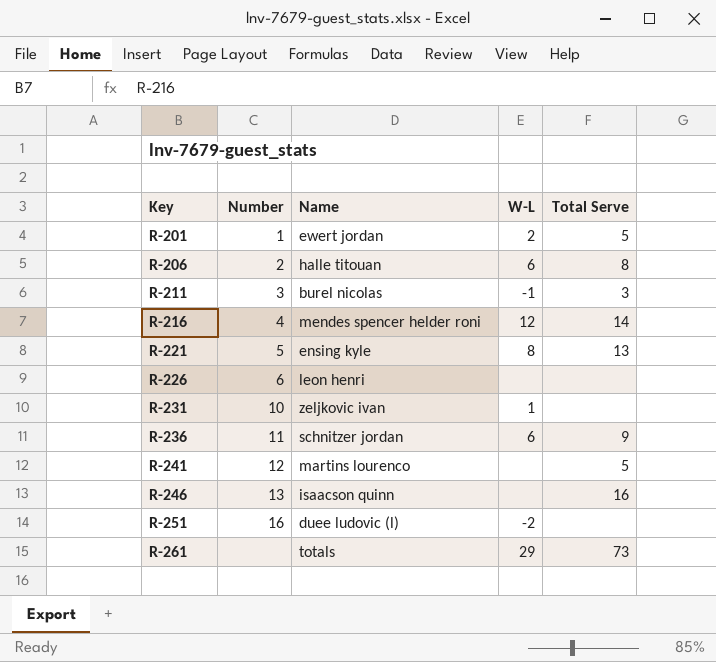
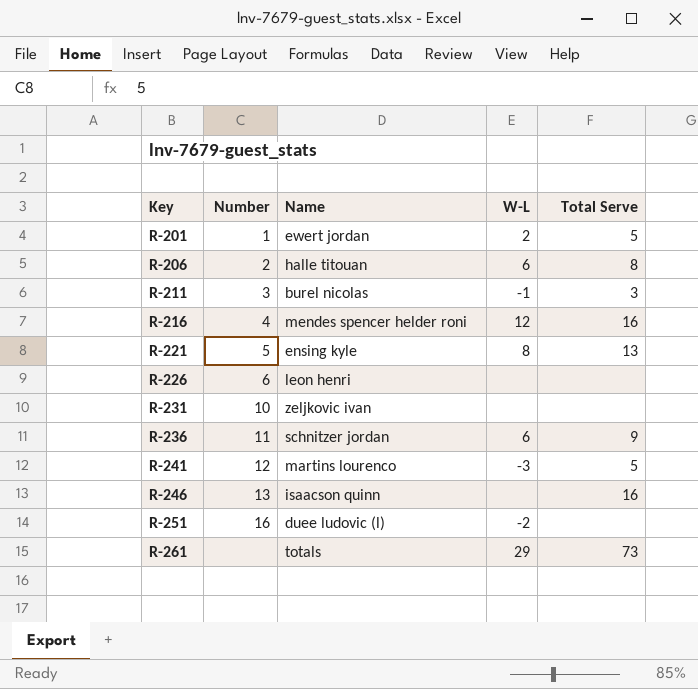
R-216 | Total Serve: 14 -> 16
R-231 | W-L: 1 -> none
R-241 | W-L: none -> -3

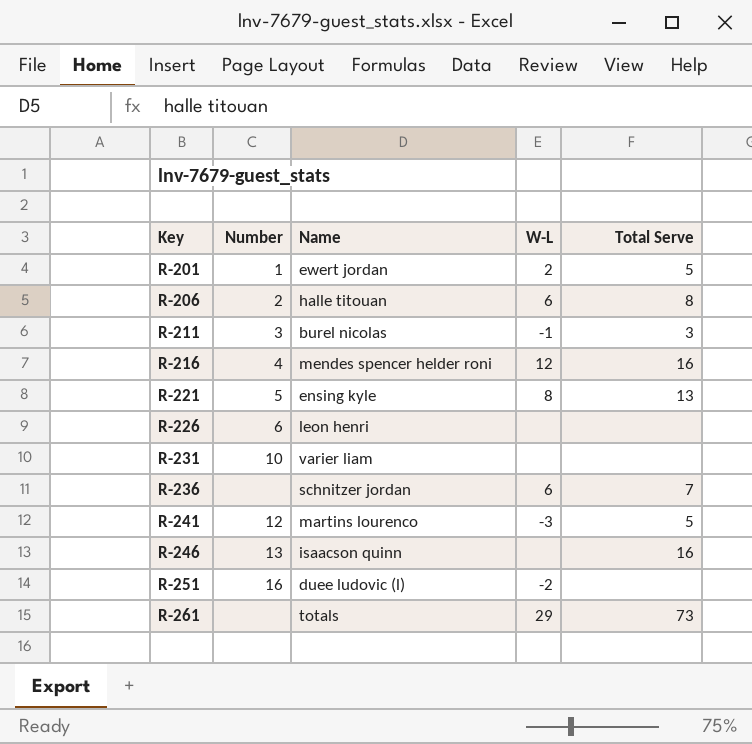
R-231 | Name: zeljkovic ivan -> varier liam
R-236 | Number: 11 -> none
R-236 | Total Serve: 9 -> 7

